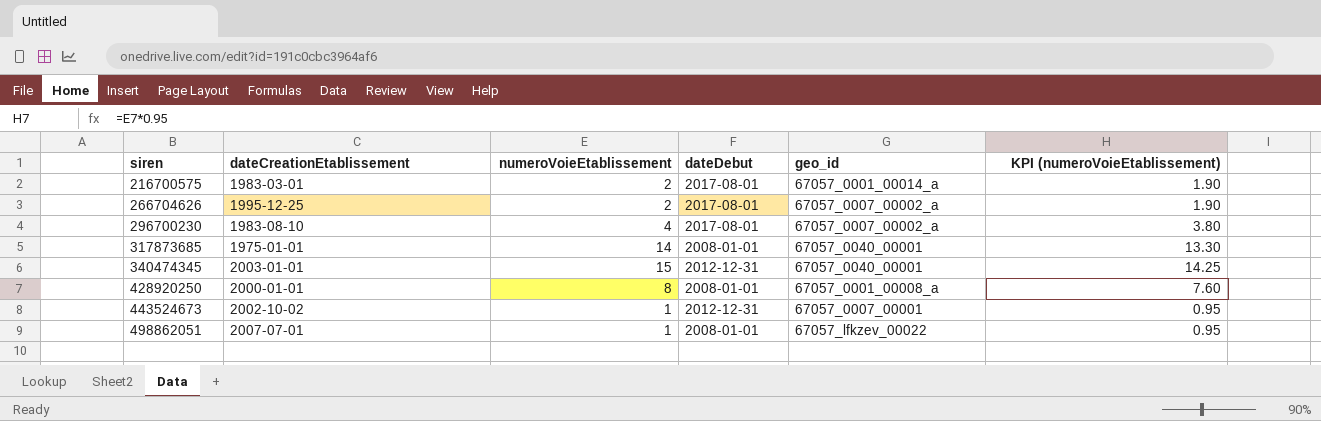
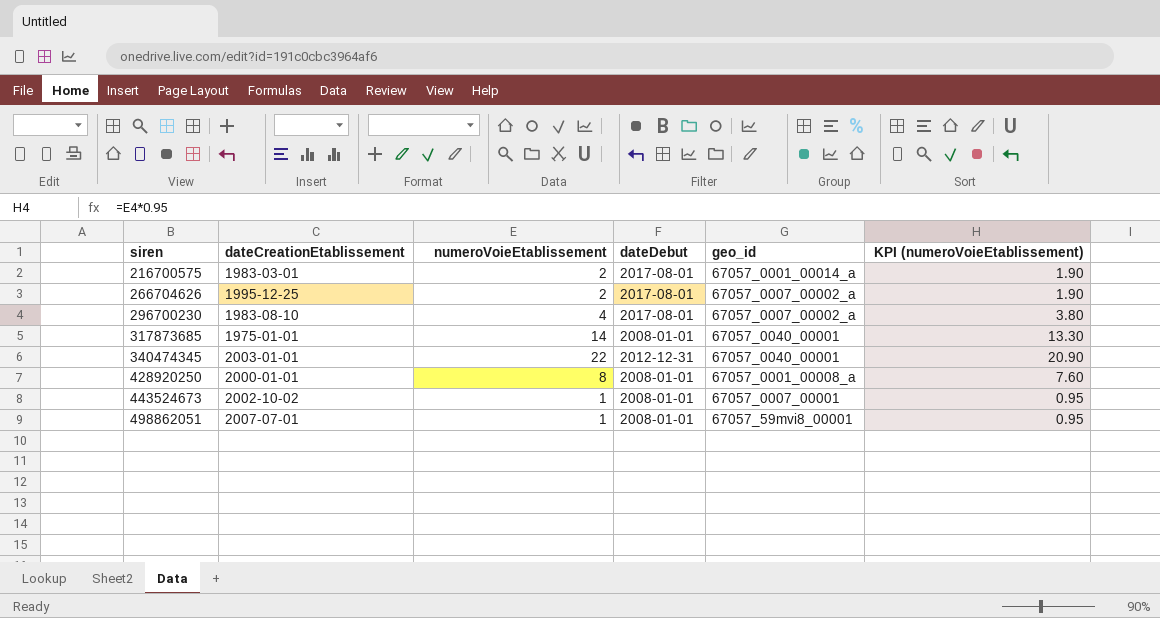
340474345 | numeroVoieEtablissement: 15 -> 22
340474345 | KPI (numeroVoieEtablissement): 14.25 -> 20.90
443524673 | dateDebut: 2012-12-31 -> 2008-01-01
498862051 | geo_id: 67057_lfkzev_00022 -> 67057_59mvi8_00001

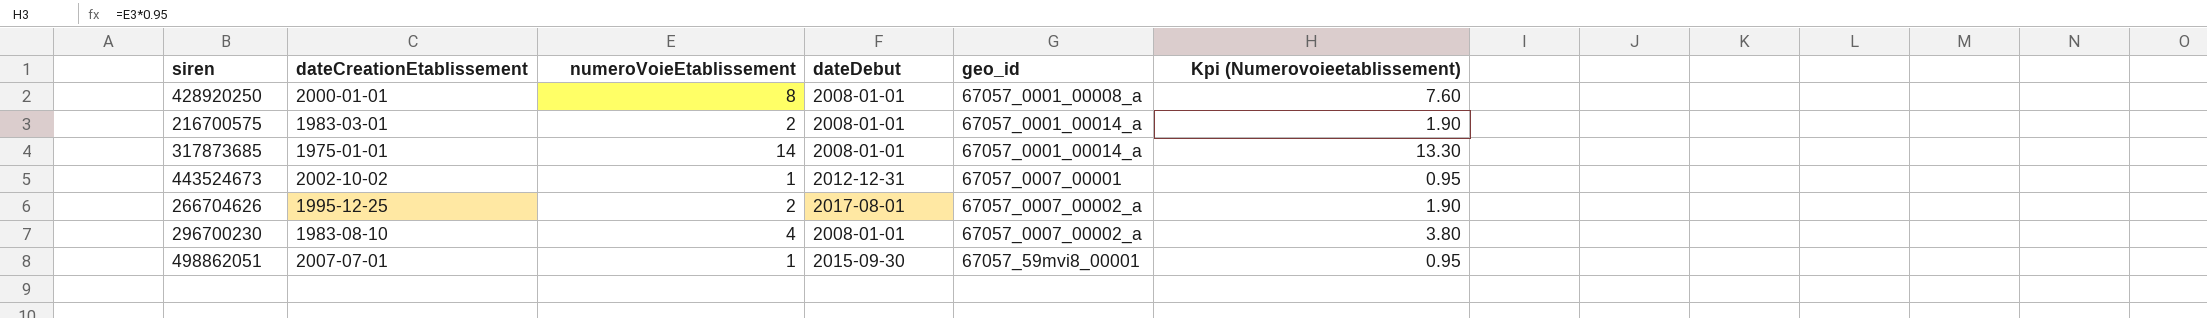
row order: siren ascending -> geo_id ascending
column name: KPI (numeroVoieEtablissement) -> Kpi (Numerovoieetablissement)
row 340474345: 2003-01-01 | 22 | 2012-12-31 | 67057_0040_00001 | 20.90 -> none
216700575 | dateDebut: 2017-08-01 -> 2008-01-01
317873685 | geo_id: 67057_0040_00001 -> 67057_0001_00014_a
443524673 | dateDebut: 2008-01-01 -> 2012-12-31
296700230 | dateDebut: 2017-08-01 -> 2008-01-01
498862051 | dateDebut: 2008-01-01 -> 2015-09-30

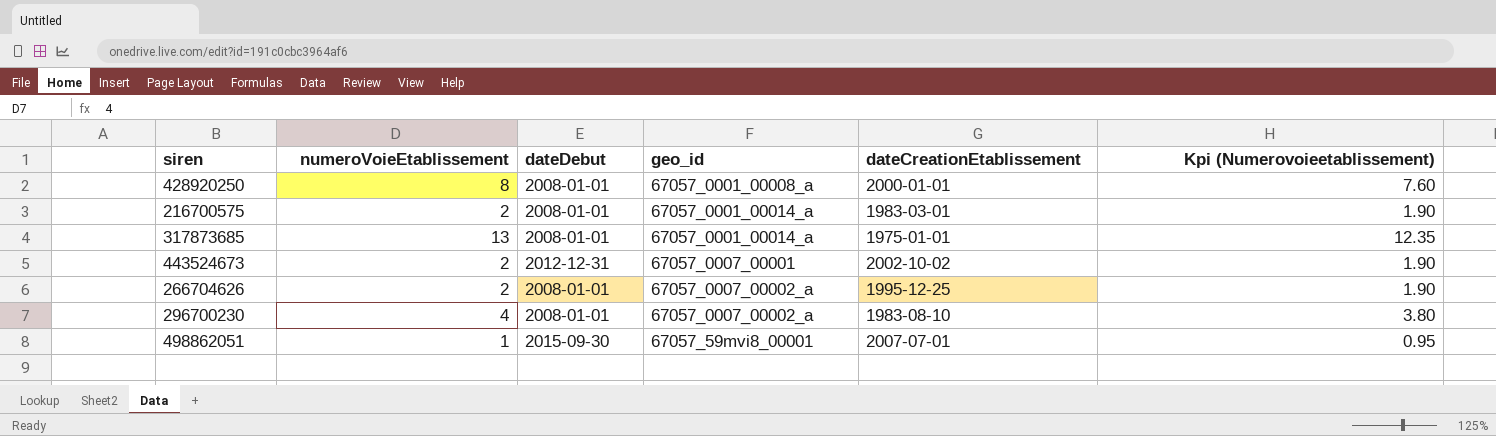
column dateCreationEtablissement | position: 2 -> 5
317873685 | numeroVoieEtablissement: 14 -> 13
317873685 | Kpi (Numerovoieetablissement): 13.30 -> 12.35
443524673 | numeroVoieEtablissement: 1 -> 2
443524673 | Kpi (Numerovoieetablissement): 0.95 -> 1.90
266704626 | dateDebut: 2017-08-01 -> 2008-01-01

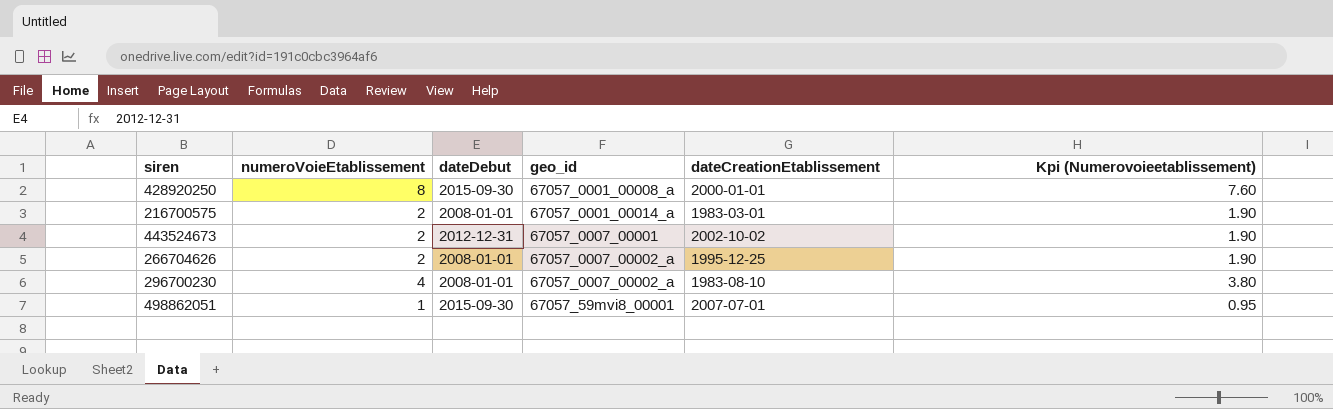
row 317873685: 13 | 2008-01-01 | 67057_0001_00014_a | 1975-01-01 | 12.35 -> none
428920250 | dateDebut: 2008-01-01 -> 2015-09-30

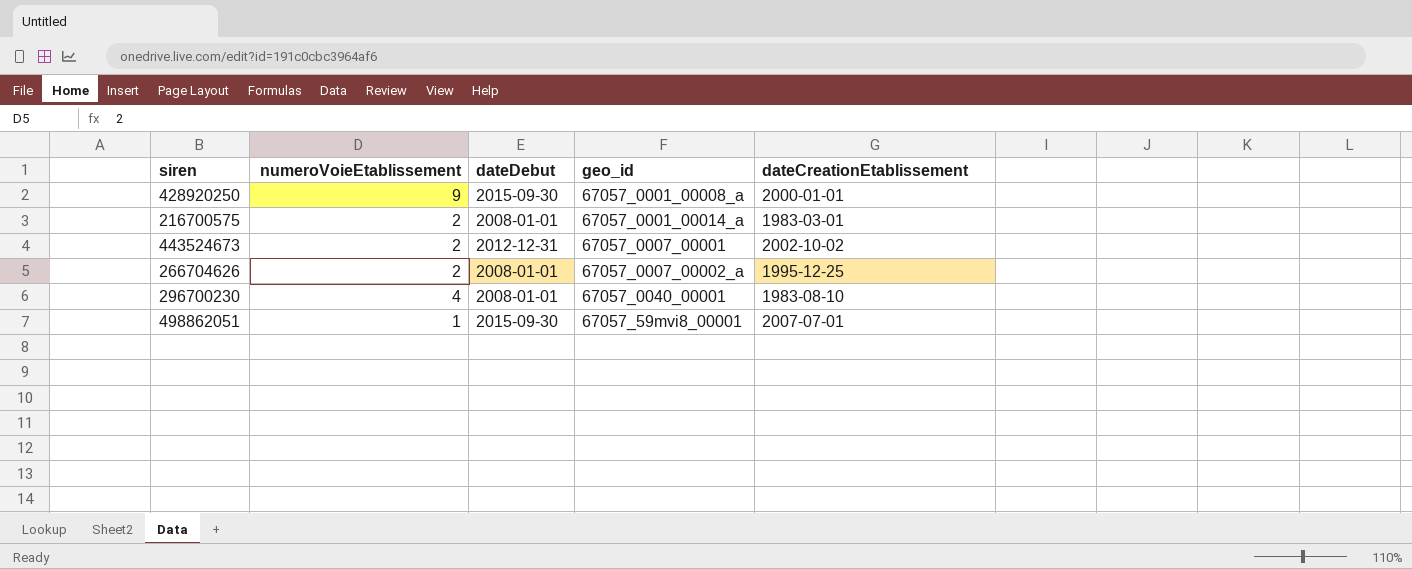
column Kpi (Numerovoieetablissement) | formula: [numeroVoieEtablissement] * 0.95 -> none
428920250 | numeroVoieEtablissement: 8 -> 9
296700230 | geo_id: 67057_0007_00002_a -> 67057_0040_00001

